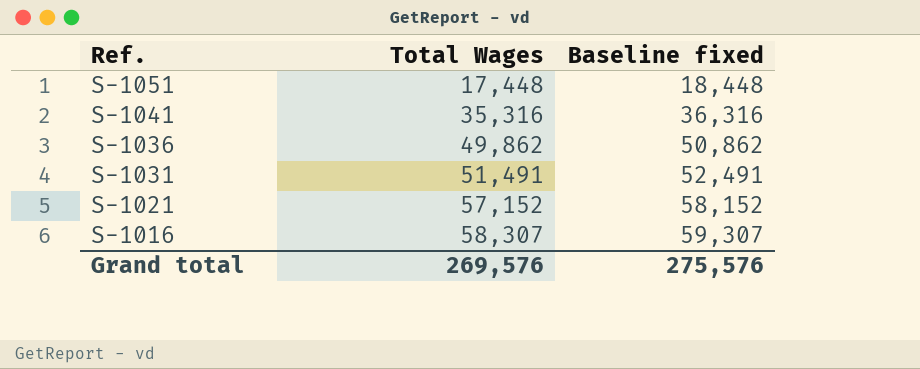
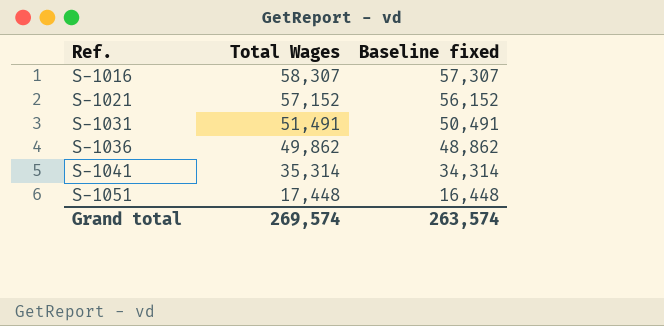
row order: Ref. descending -> Ref. ascending
column Baseline fixed | formula: [Total Wages] + 1000 -> [Total Wages] - 1000
S-1041 | Total Wages: 35,316 -> 35,314
Grand total | Total Wages: 269,576 -> 269,574
Grand total | Baseline fixed: 275,576 -> 263,574

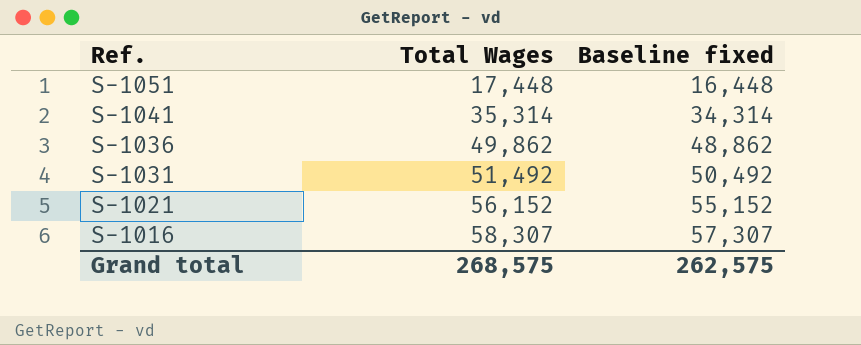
row order: Ref. ascending -> Ref. descending
S-1031 | Total Wages: 51,491 -> 51,492
S-1031 | Baseline fixed: 50,491 -> 50,492
S-1021 | Total Wages: 57,152 -> 56,152
S-1021 | Baseline fixed: 56,152 -> 55,152
Grand total | Total Wages: 269,574 -> 268,575
Grand total | Baseline fixed: 263,574 -> 262,575

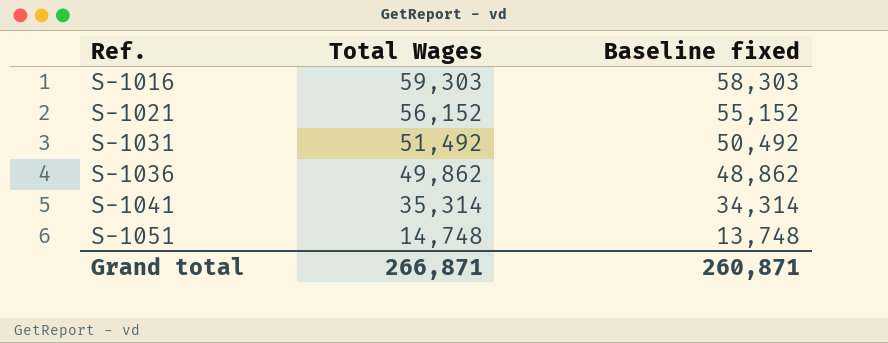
row order: Ref. descending -> Ref. ascending
S-1016 | Total Wages: 58,307 -> 59,303
S-1016 | Baseline fixed: 57,307 -> 58,303
S-1051 | Total Wages: 17,448 -> 14,748
S-1051 | Baseline fixed: 16,448 -> 13,748
Grand total | Total Wages: 268,575 -> 266,871
Grand total | Baseline fixed: 262,575 -> 260,871

